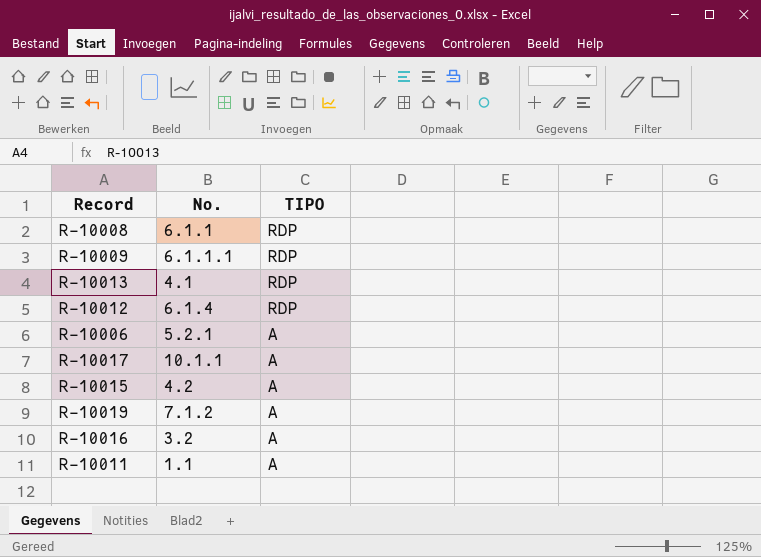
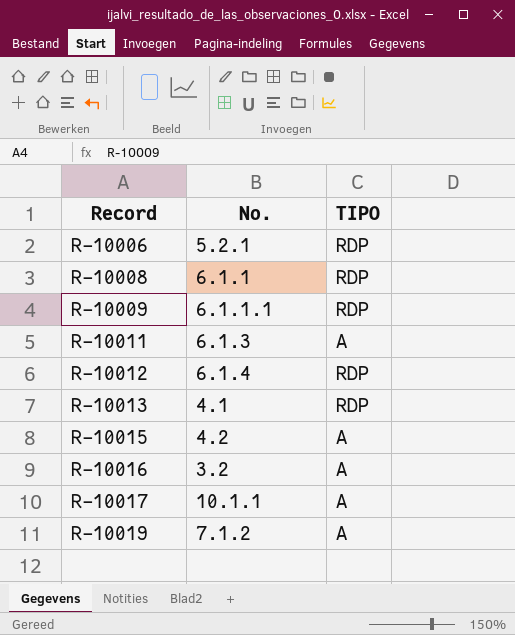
row order: TIPO descending -> Record ascending
R-10006 | TIPO: A -> RDP
R-10011 | No.: 1.1 -> 6.1.3

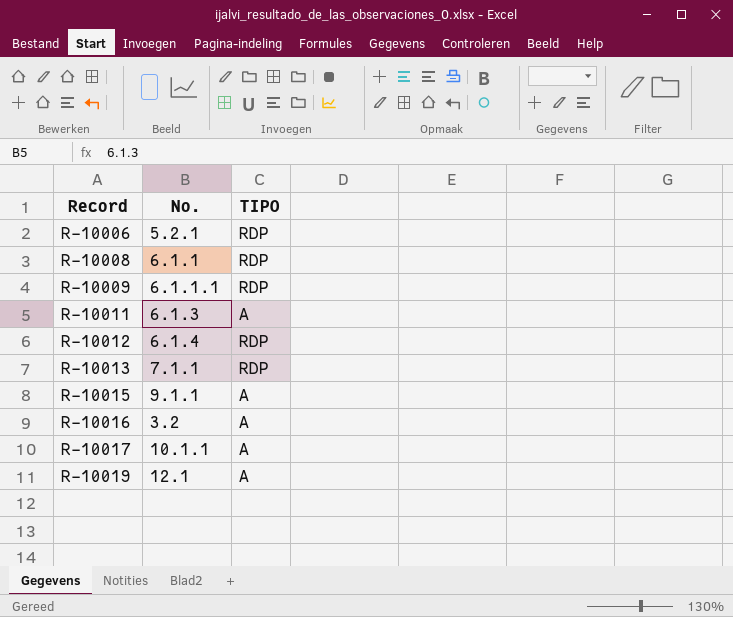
R-10013 | No.: 4.1 -> 7.1.1
R-10015 | No.: 4.2 -> 9.1.1
R-10019 | No.: 7.1.2 -> 12.1

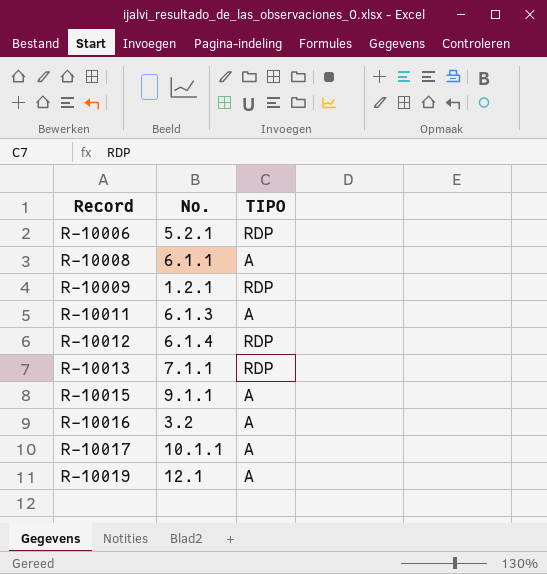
R-10008 | TIPO: RDP -> A
R-10009 | No.: 6.1.1.1 -> 1.2.1

